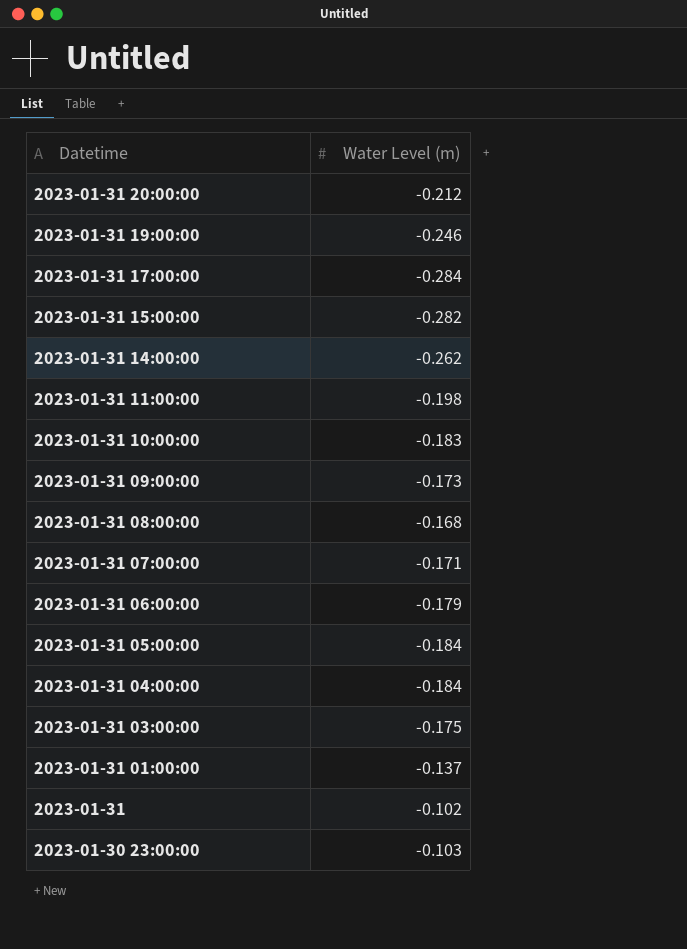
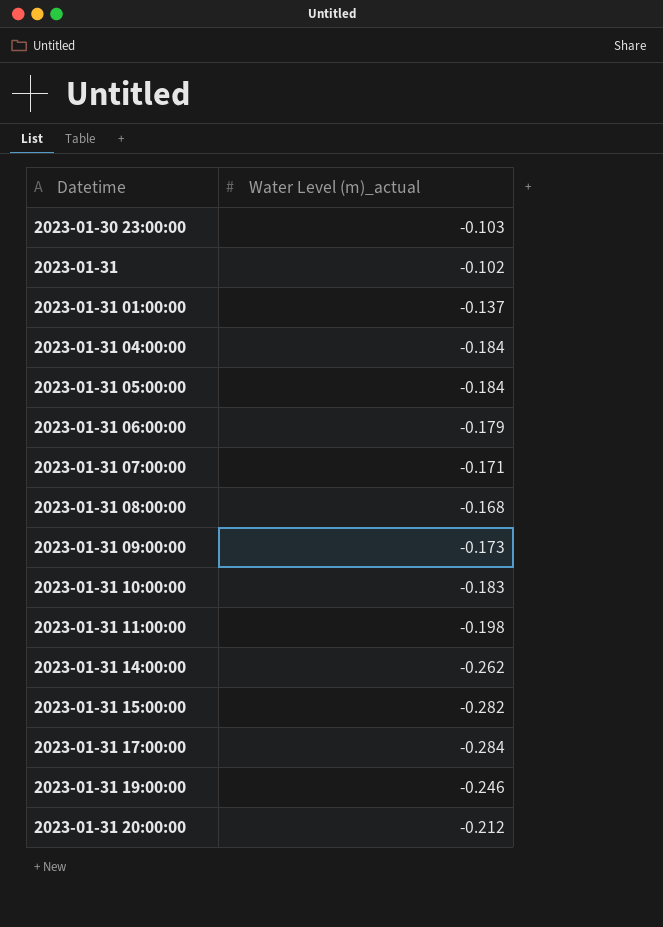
row order: Datetime descending -> Datetime ascending
column name: Water Level (m) -> Water Level (m)_actual
row 2023-01-31 03:00:00: -0.175 -> none

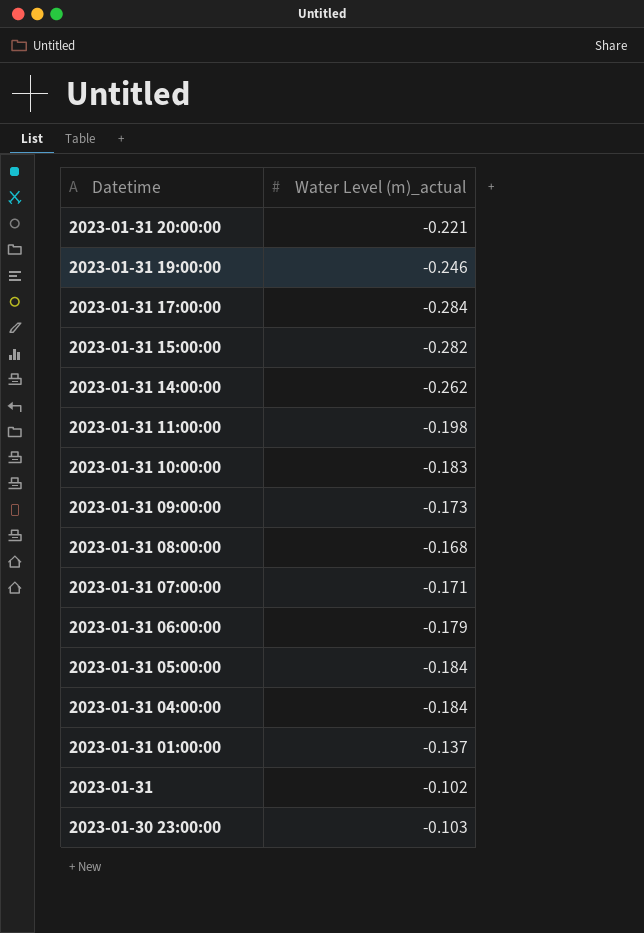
row order: Datetime ascending -> Datetime descending
2023-01-31 20:00:00 | Water Level (m)_actual: -0.212 -> -0.221

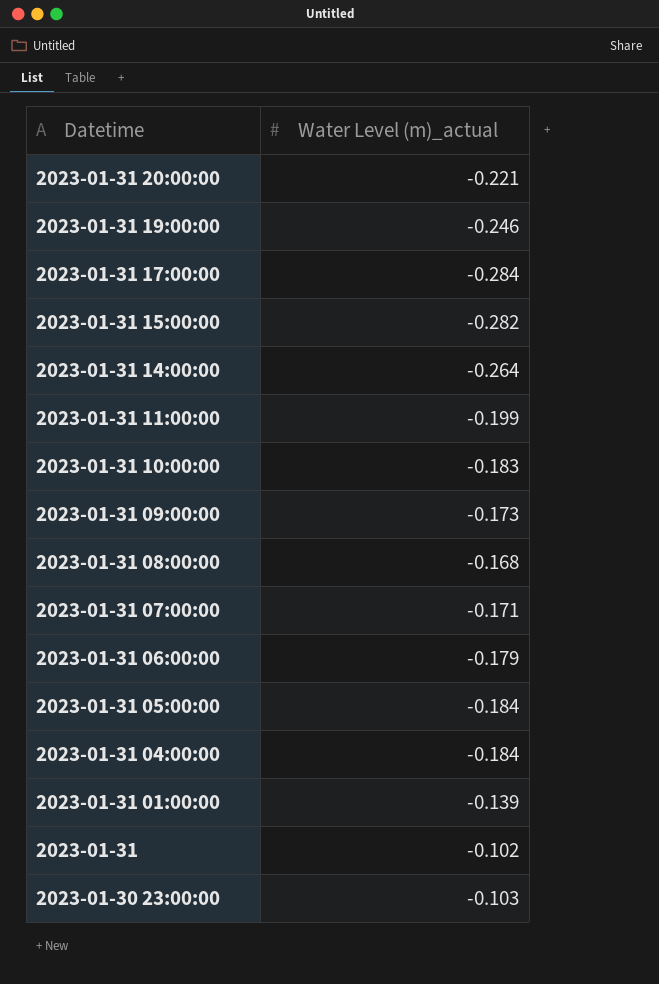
2023-01-31 14:00:00 | Water Level (m)_actual: -0.262 -> -0.264
2023-01-31 11:00:00 | Water Level (m)_actual: -0.198 -> -0.199
2023-01-31 01:00:00 | Water Level (m)_actual: -0.137 -> -0.139

